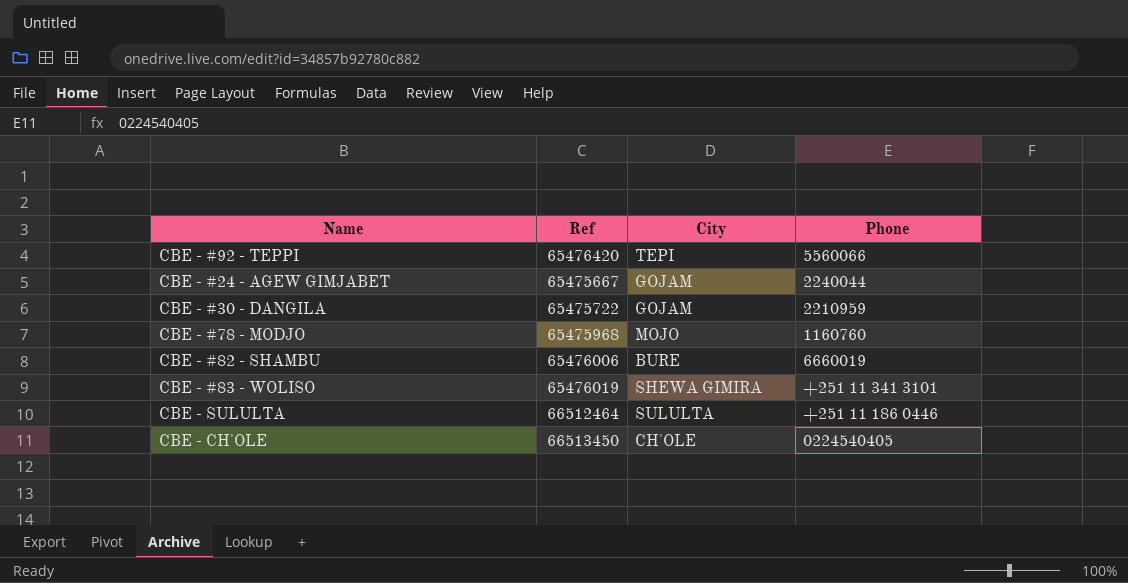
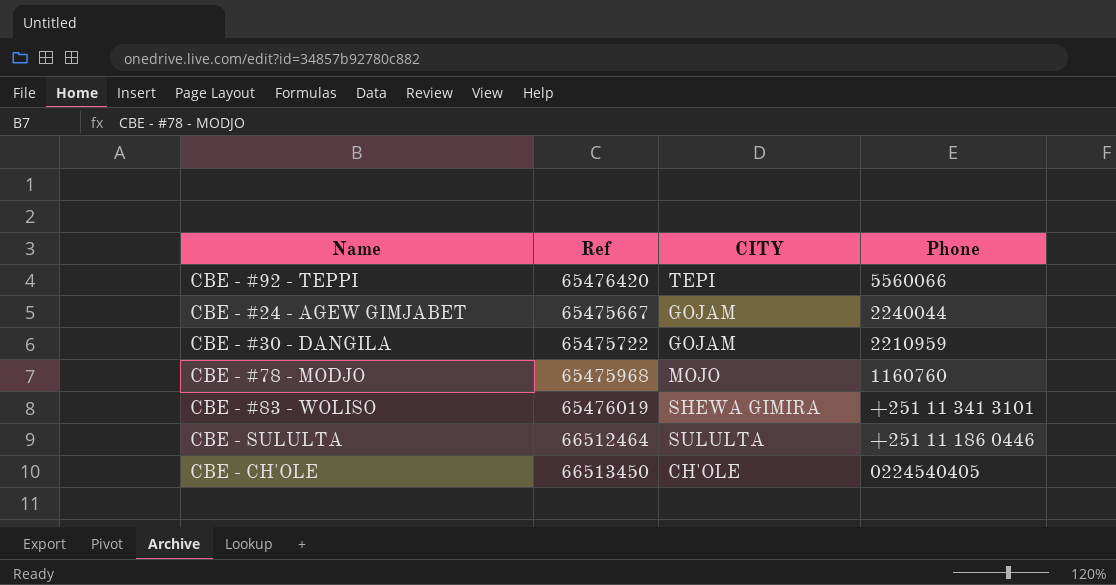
column name: City -> CITY
row CBE - #82 - SHAMBU: 65476006 | BURE | 6660019 -> none

